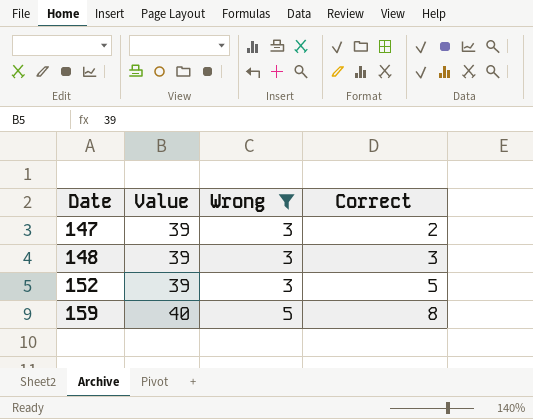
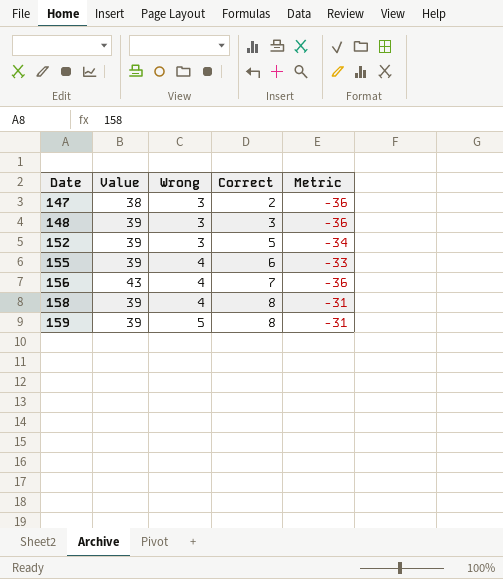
filter: Wrong != 4 -> none
column Metric | formula: none -> [Correct] - [Value]
147 | Value: 39 -> 38
159 | Value: 40 -> 39

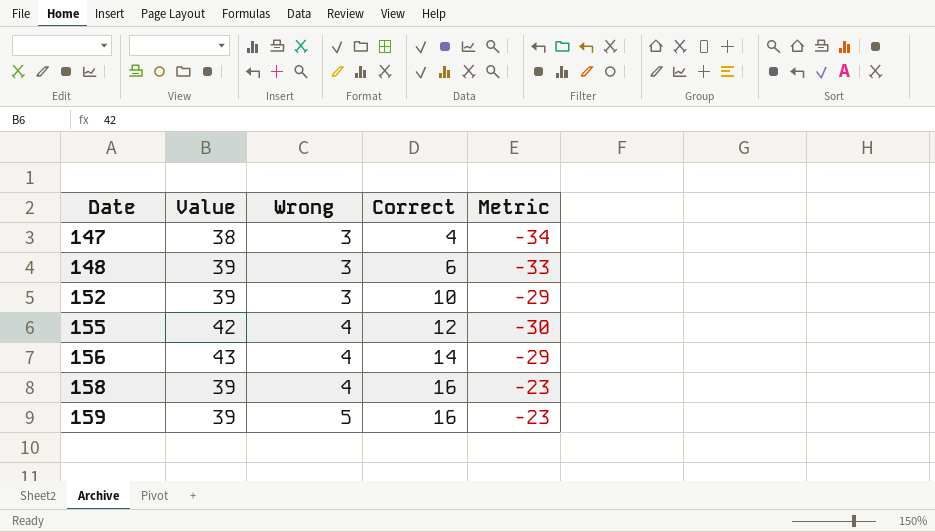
147 | Correct: 2 -> 4
147 | Metric: -36 -> -34
148 | Correct: 3 -> 6
148 | Metric: -36 -> -33
152 | Correct: 5 -> 10
152 | Metric: -34 -> -29
155 | Value: 39 -> 42
155 | Correct: 6 -> 12
155 | Metric: -33 -> -30
156 | Correct: 7 -> 14
156 | Metric: -36 -> -29
158 | Correct: 8 -> 16
158 | Metric: -31 -> -23
159 | Correct: 8 -> 16
159 | Metric: -31 -> -23

